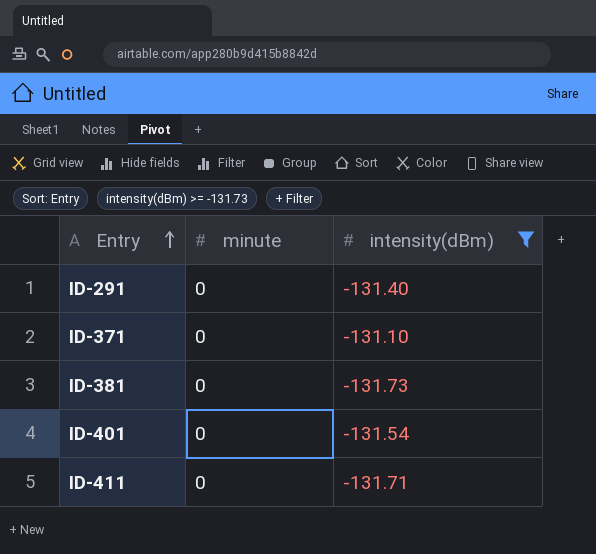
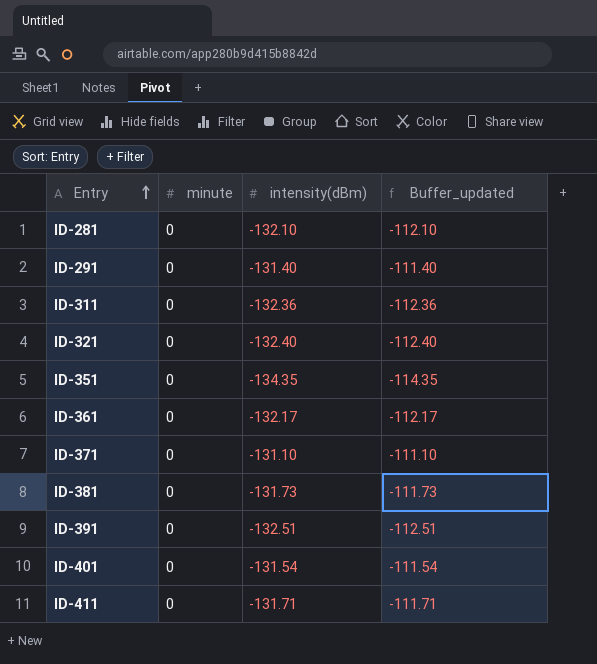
filter: intensity(dBm) >= -131.73 -> none
column Buffer_updated | formula: none -> [intensity(dBm)] + 20

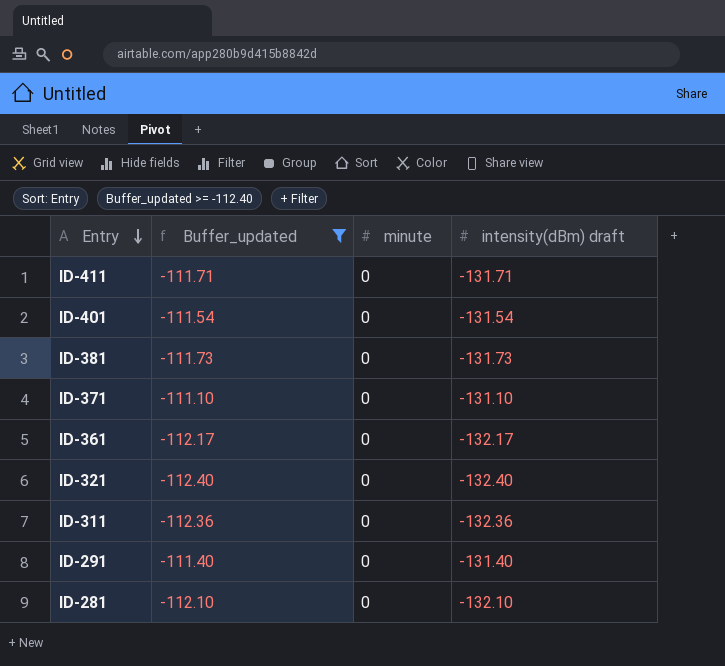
filter: none -> Buffer_updated >= -112.40
row order: Entry ascending -> Entry descending
column Buffer_updated | position: 4 -> 2
column name: intensity(dBm) -> intensity(dBm) draft

